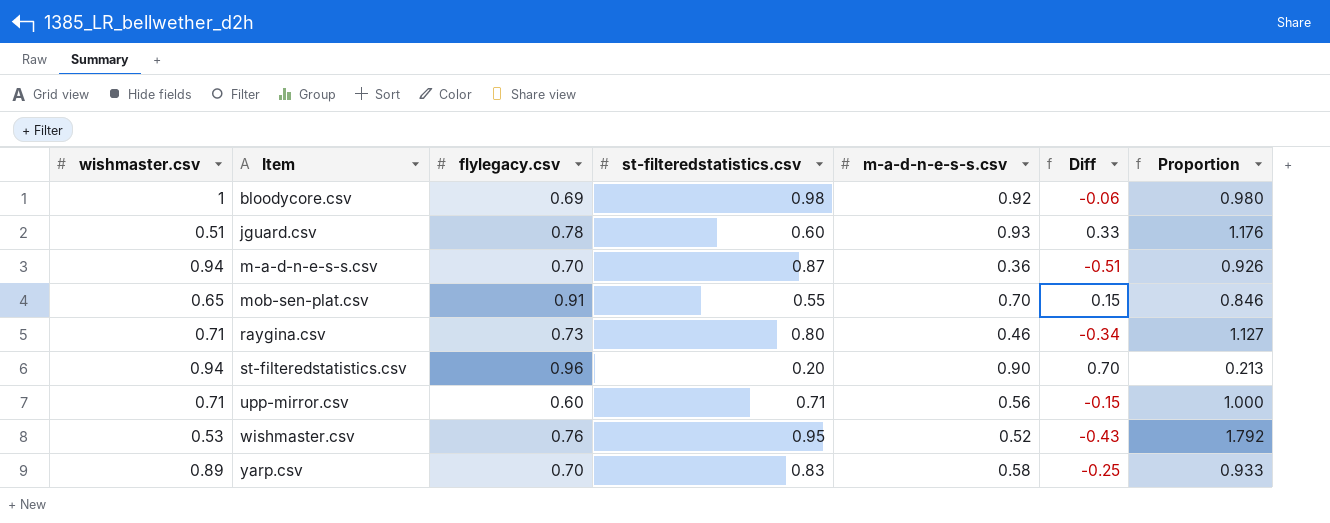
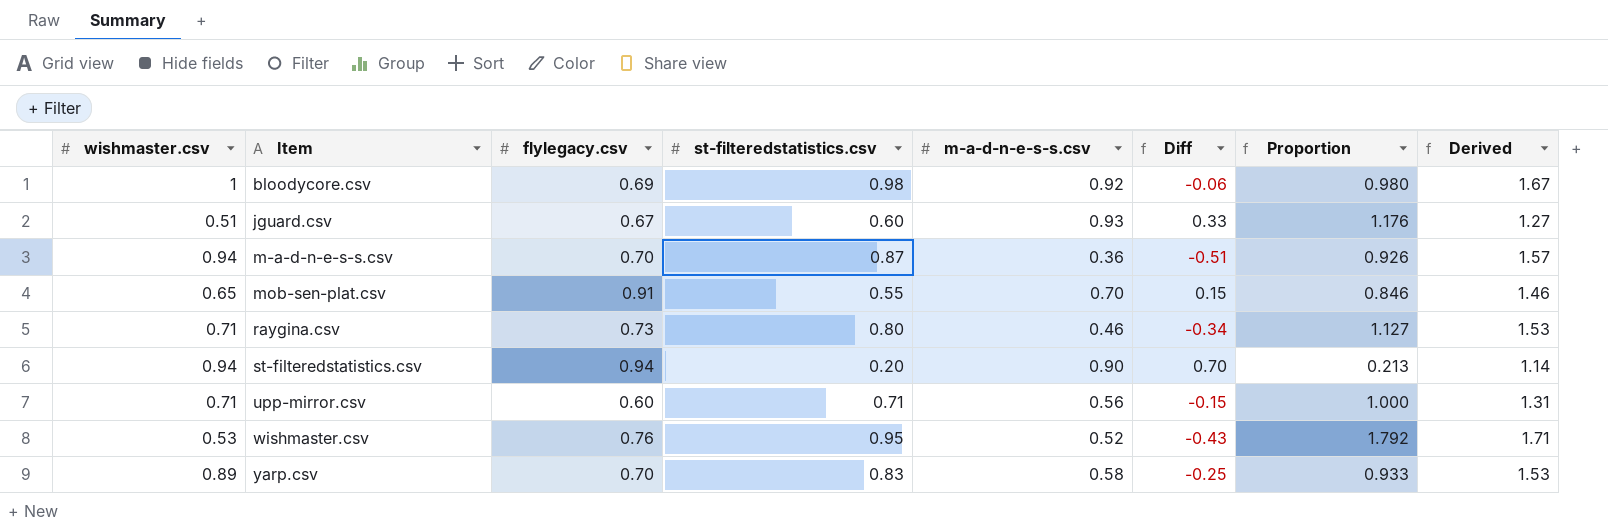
column Derived | formula: none -> [flylegacy.csv] + [st-filteredstatistics.csv]
jguard.csv | flylegacy.csv: 0.78 -> 0.67
st-filteredstatistics.csv | flylegacy.csv: 0.96 -> 0.94

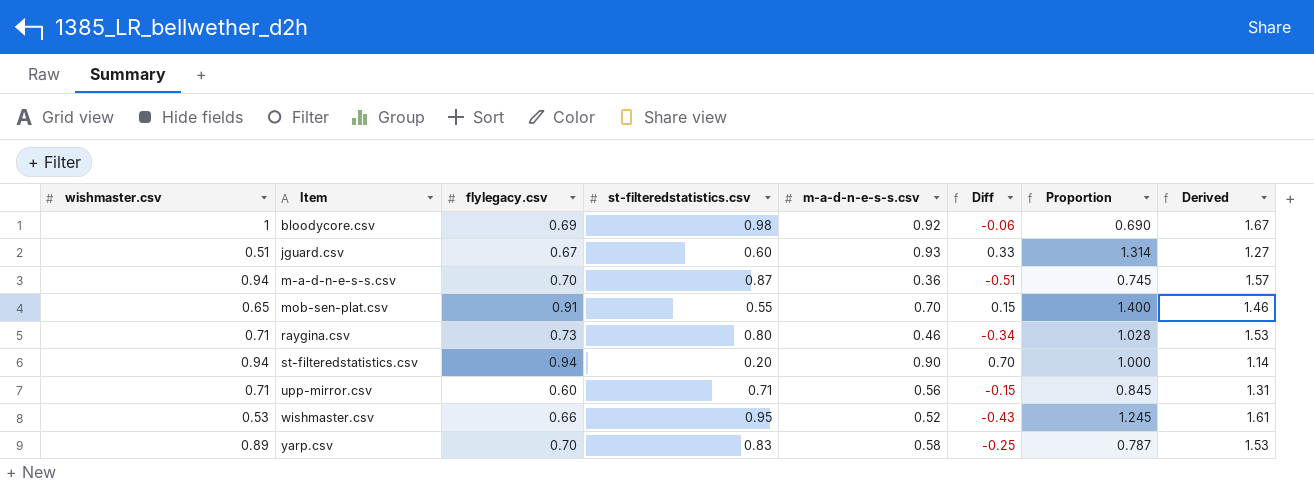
column Proportion | formula: [st-filteredstatistics.csv] / [wishmaster.csv] -> [flylegacy.csv] / [wishmaster.csv]
wishmaster.csv | flylegacy.csv: 0.76 -> 0.66
wishmaster.csv | Derived: 1.71 -> 1.61

